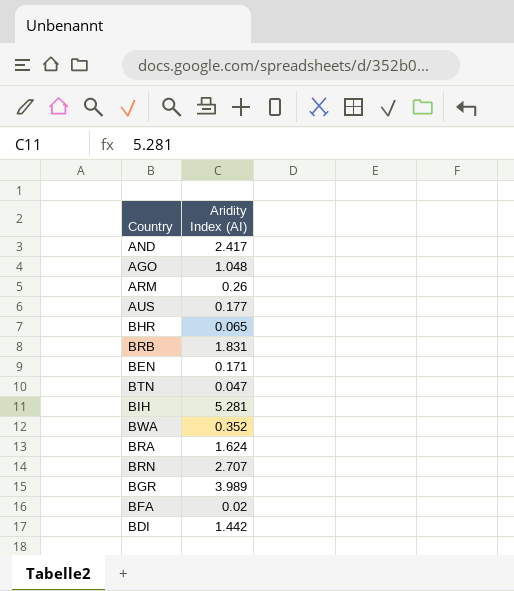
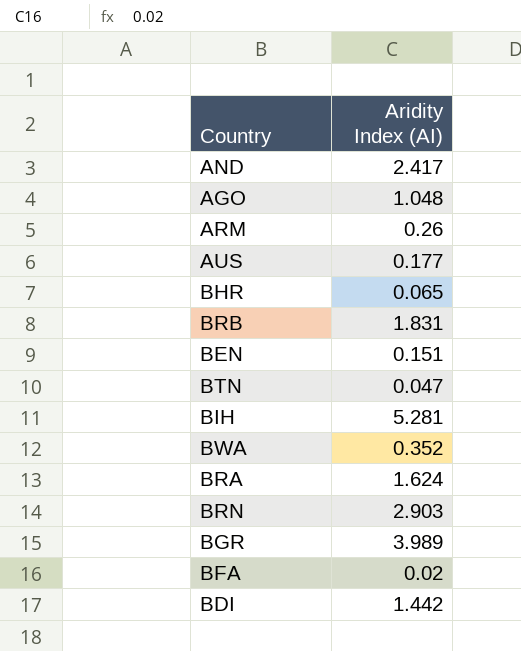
BEN | Aridity Index (AI): 0.171 -> 0.151
BRN | Aridity Index (AI): 2.707 -> 2.903

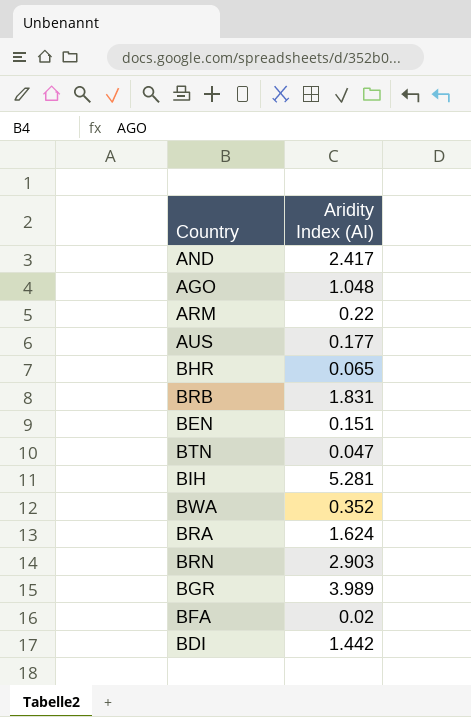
ARM | Aridity Index (AI): 0.26 -> 0.22

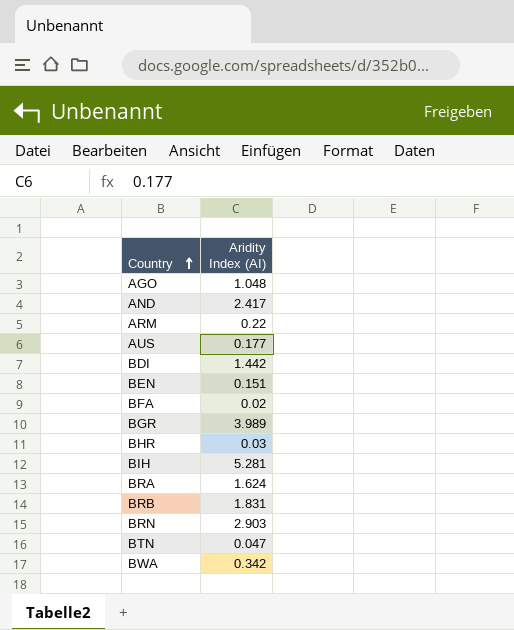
row order: none -> Country ascending
BHR | Aridity Index (AI): 0.065 -> 0.03
BWA | Aridity Index (AI): 0.352 -> 0.342

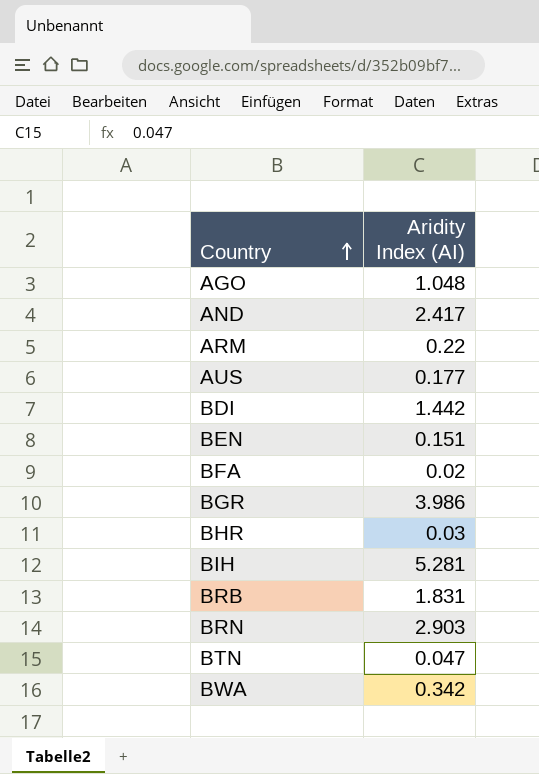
row BRA: 1.624 -> none
BGR | Aridity Index (AI): 3.989 -> 3.986

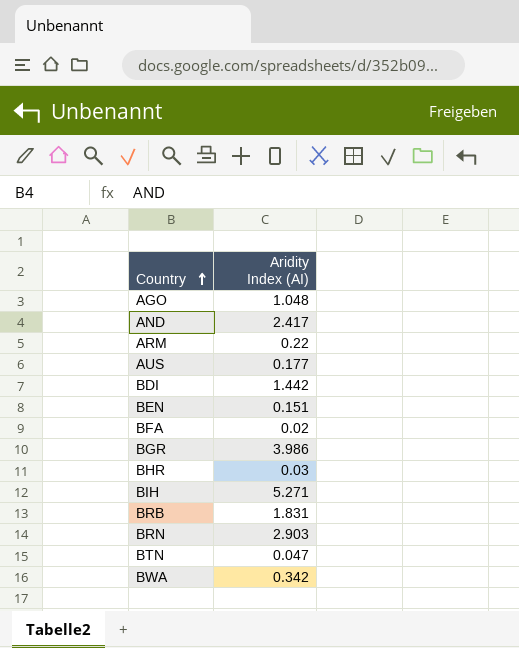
BIH | Aridity Index (AI): 5.281 -> 5.271

